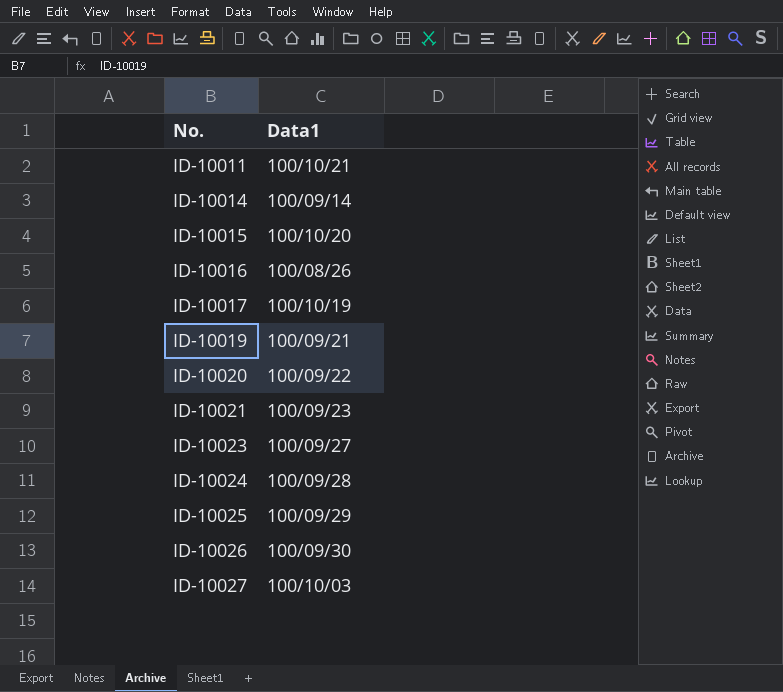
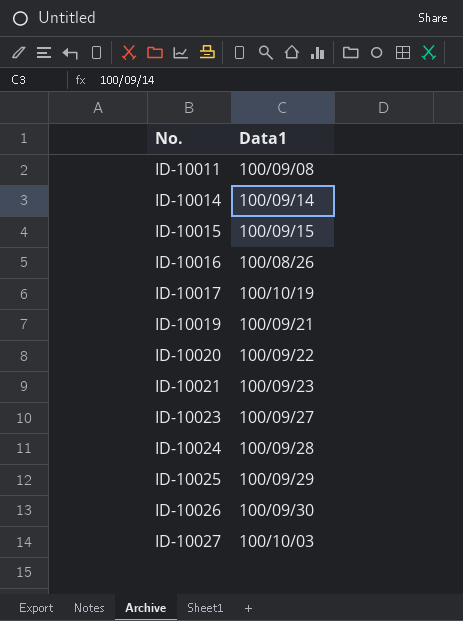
ID-10011 | Data1: 100/10/21 -> 100/09/08
ID-10015 | Data1: 100/10/20 -> 100/09/15

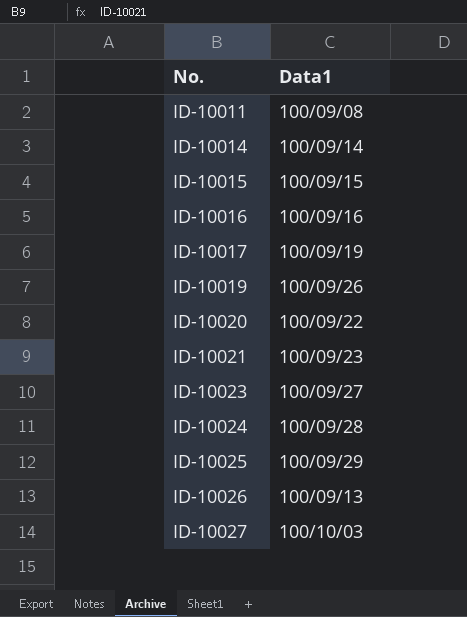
ID-10016 | Data1: 100/08/26 -> 100/09/16
ID-10017 | Data1: 100/10/19 -> 100/09/19
ID-10019 | Data1: 100/09/21 -> 100/09/26
ID-10026 | Data1: 100/09/30 -> 100/09/13

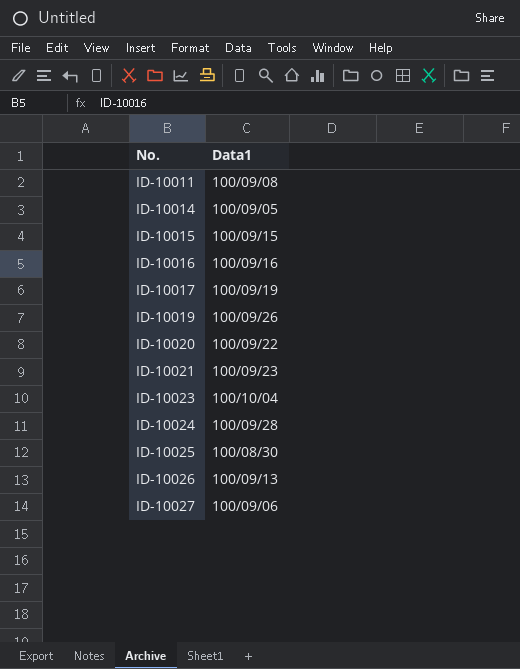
ID-10014 | Data1: 100/09/14 -> 100/09/05
ID-10023 | Data1: 100/09/27 -> 100/10/04
ID-10025 | Data1: 100/09/29 -> 100/08/30
ID-10027 | Data1: 100/10/03 -> 100/09/06

